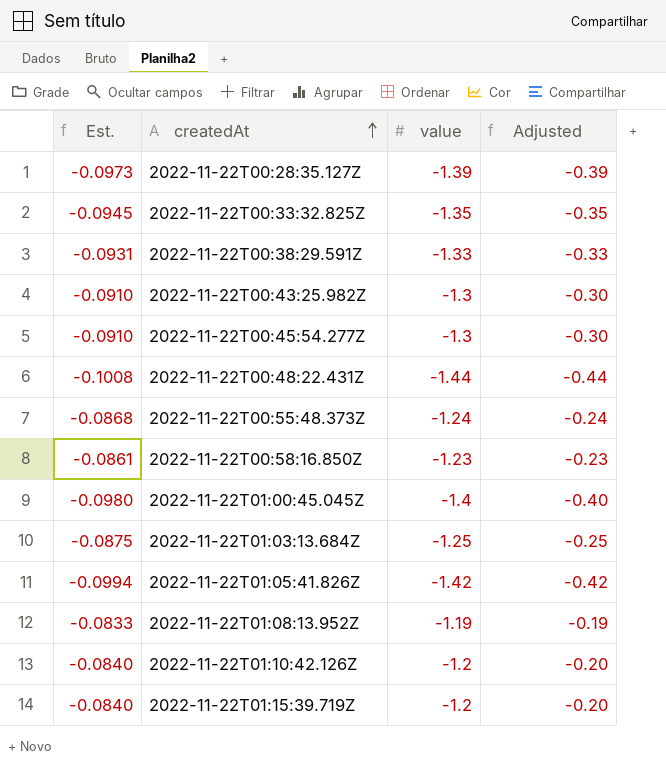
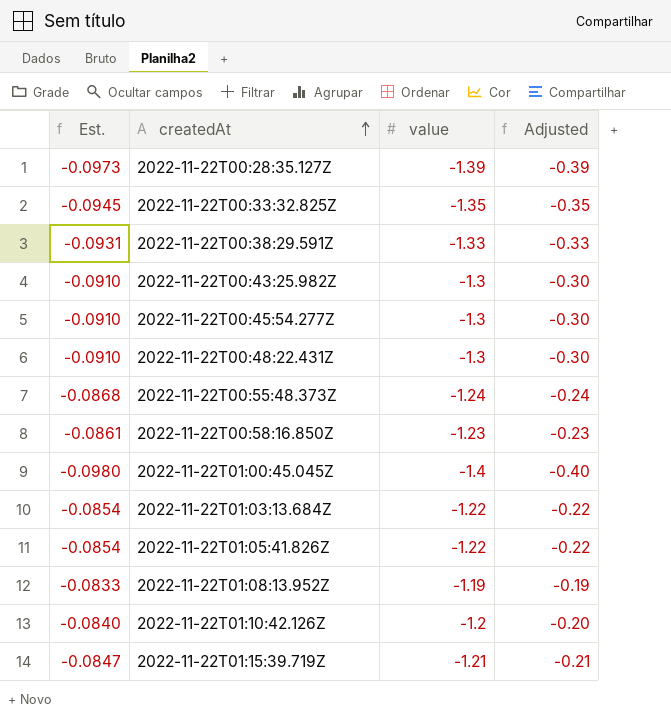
2022-11-22T00:48:22.431Z | Est.: -0.1008 -> -0.0910
2022-11-22T00:48:22.431Z | value: -1.44 -> -1.3
2022-11-22T00:48:22.431Z | Adjusted: -0.44 -> -0.30
2022-11-22T01:03:13.684Z | Est.: -0.0875 -> -0.0854
2022-11-22T01:03:13.684Z | value: -1.25 -> -1.22
2022-11-22T01:03:13.684Z | Adjusted: -0.25 -> -0.22
2022-11-22T01:05:41.826Z | Est.: -0.0994 -> -0.0854
2022-11-22T01:05:41.826Z | value: -1.42 -> -1.22
2022-11-22T01:05:41.826Z | Adjusted: -0.42 -> -0.22
2022-11-22T01:15:39.719Z | Est.: -0.0840 -> -0.0847
2022-11-22T01:15:39.719Z | value: -1.2 -> -1.21
2022-11-22T01:15:39.719Z | Adjusted: -0.20 -> -0.21

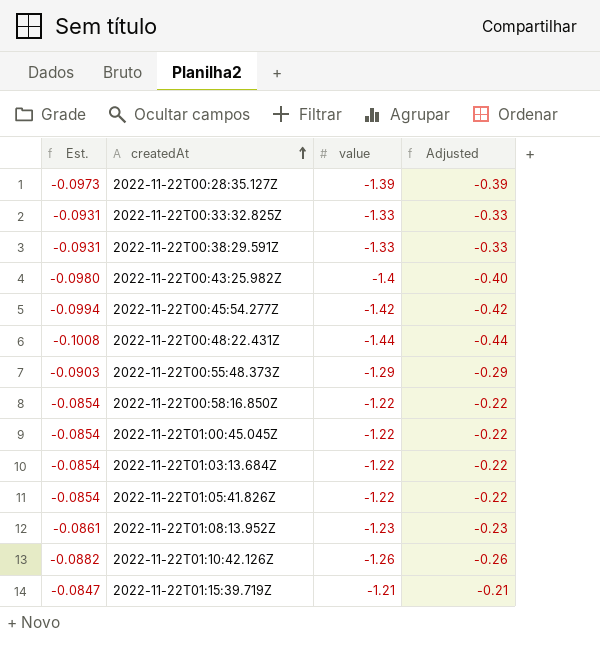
2022-11-22T00:33:32.825Z | Est.: -0.0945 -> -0.0931
2022-11-22T00:33:32.825Z | value: -1.35 -> -1.33
2022-11-22T00:33:32.825Z | Adjusted: -0.35 -> -0.33
2022-11-22T00:43:25.982Z | Est.: -0.0910 -> -0.0980
2022-11-22T00:43:25.982Z | value: -1.3 -> -1.4
2022-11-22T00:43:25.982Z | Adjusted: -0.30 -> -0.40
2022-11-22T00:45:54.277Z | Est.: -0.0910 -> -0.0994
2022-11-22T00:45:54.277Z | value: -1.3 -> -1.42
2022-11-22T00:45:54.277Z | Adjusted: -0.30 -> -0.42
2022-11-22T00:48:22.431Z | Est.: -0.0910 -> -0.1008
2022-11-22T00:48:22.431Z | value: -1.3 -> -1.44
2022-11-22T00:48:22.431Z | Adjusted: -0.30 -> -0.44
2022-11-22T00:55:48.373Z | Est.: -0.0868 -> -0.0903
2022-11-22T00:55:48.373Z | value: -1.24 -> -1.29
2022-11-22T00:55:48.373Z | Adjusted: -0.24 -> -0.29
2022-11-22T00:58:16.850Z | Est.: -0.0861 -> -0.0854
2022-11-22T00:58:16.850Z | value: -1.23 -> -1.22
2022-11-22T00:58:16.850Z | Adjusted: -0.23 -> -0.22
2022-11-22T01:00:45.045Z | Est.: -0.0980 -> -0.0854
2022-11-22T01:00:45.045Z | value: -1.4 -> -1.22
2022-11-22T01:00:45.045Z | Adjusted: -0.40 -> -0.22
2022-11-22T01:08:13.952Z | Est.: -0.0833 -> -0.0861
2022-11-22T01:08:13.952Z | value: -1.19 -> -1.23
2022-11-22T01:08:13.952Z | Adjusted: -0.19 -> -0.23
2022-11-22T01:10:42.126Z | Est.: -0.0840 -> -0.0882
2022-11-22T01:10:42.126Z | value: -1.2 -> -1.26
2022-11-22T01:10:42.126Z | Adjusted: -0.20 -> -0.26

